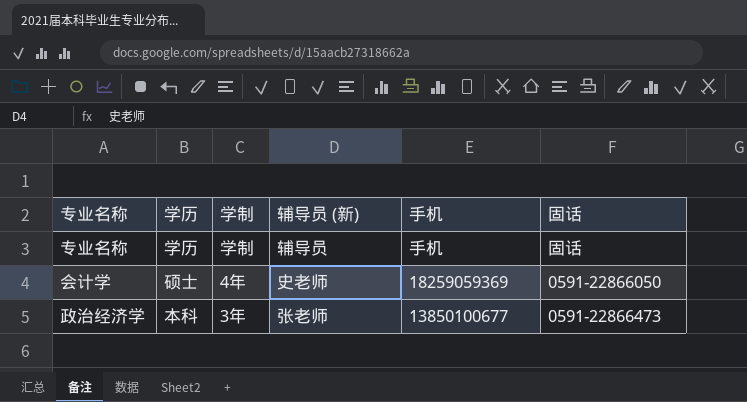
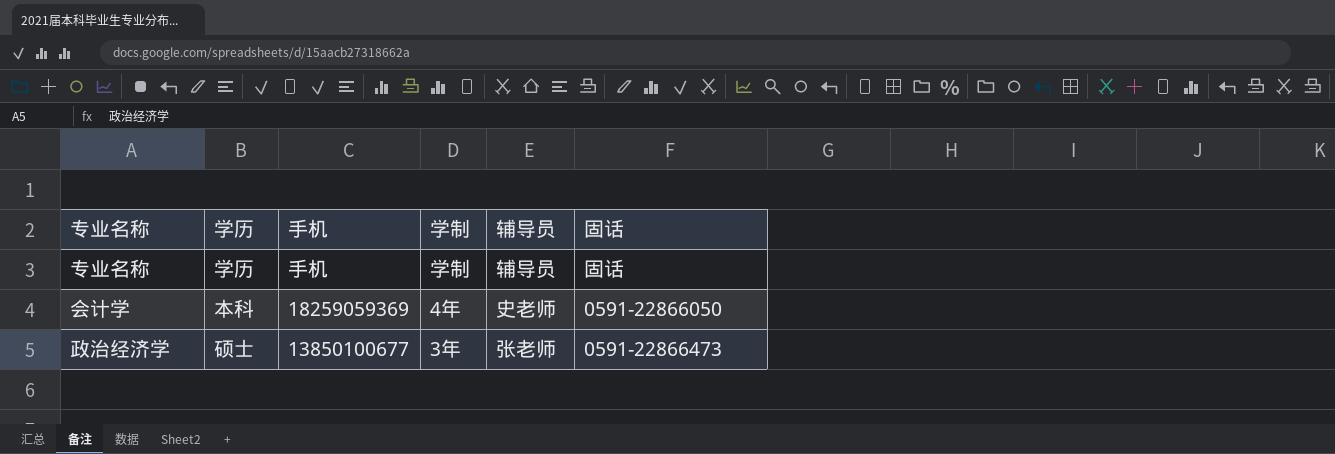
column 手机 | position: 5 -> 3
column name: 辅导员 (新) -> 辅导员
会计学 | 学历: 硕士 -> 本科
政治经济学 | 学历: 本科 -> 硕士

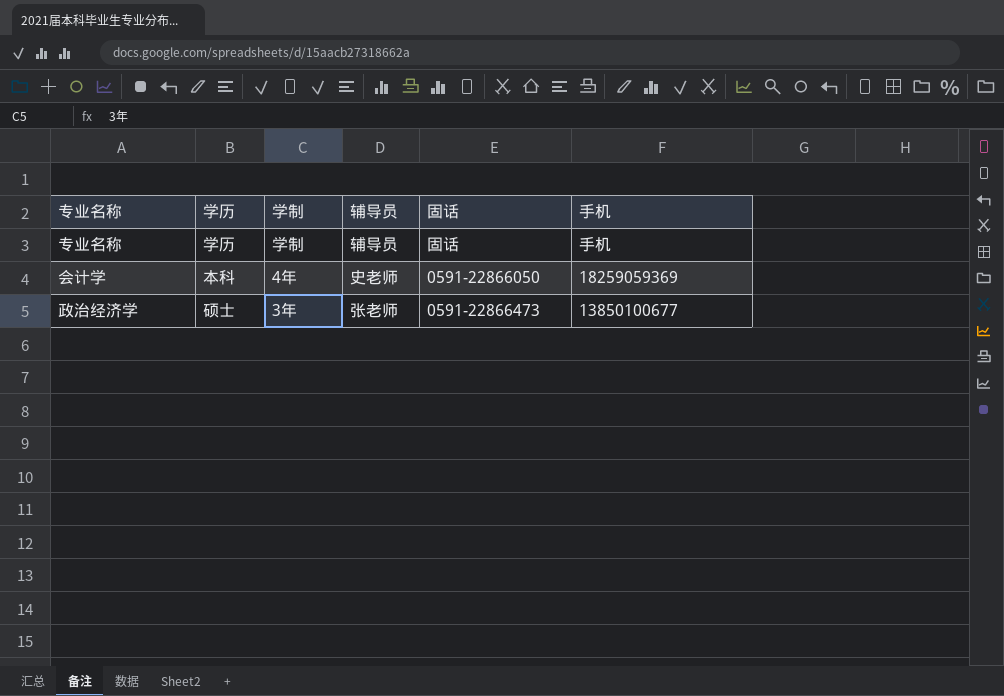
column 手机 | position: 3 -> 6

